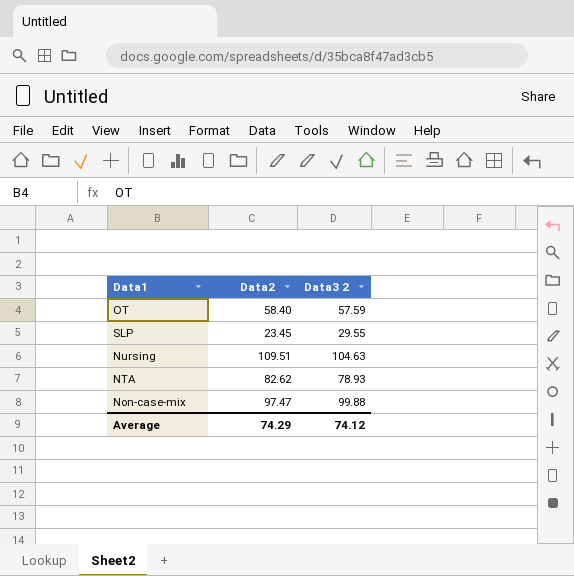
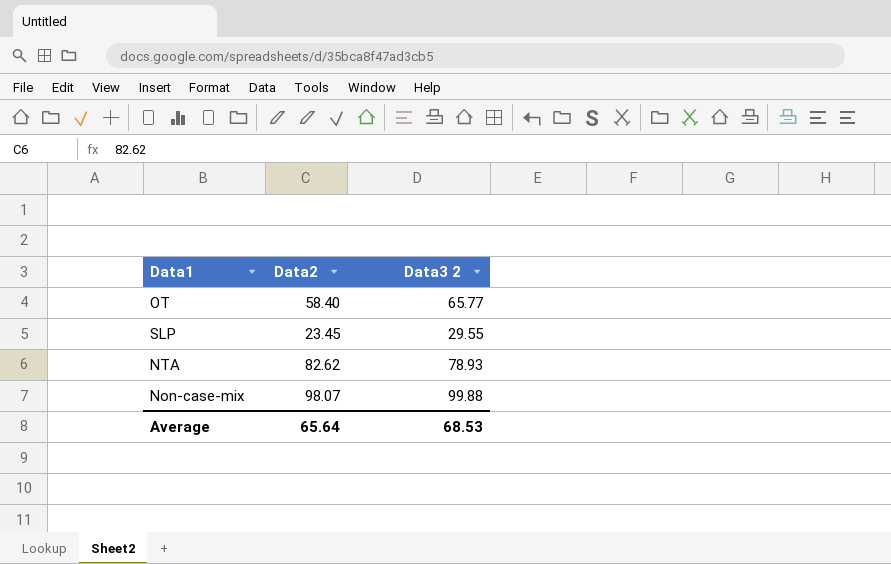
row Nursing: 109.51 | 104.63 -> none
OT | Data3 2: 57.59 -> 65.77
Non-case-mix | Data2: 97.47 -> 98.07
Average | Data2: 74.29 -> 65.64
Average | Data3 2: 74.12 -> 68.53

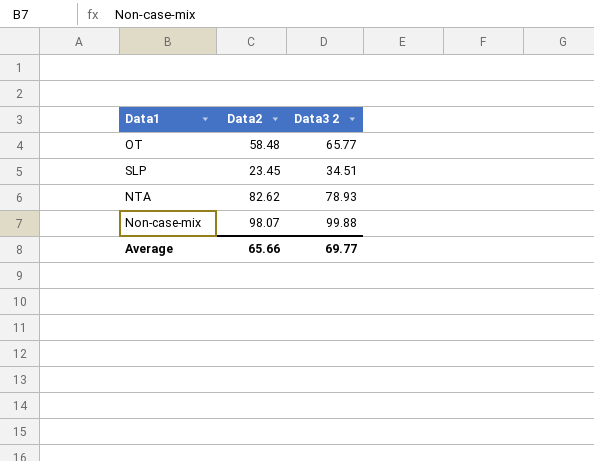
OT | Data2: 58.40 -> 58.48
SLP | Data3 2: 29.55 -> 34.51
Average | Data2: 65.64 -> 65.66
Average | Data3 2: 68.53 -> 69.77

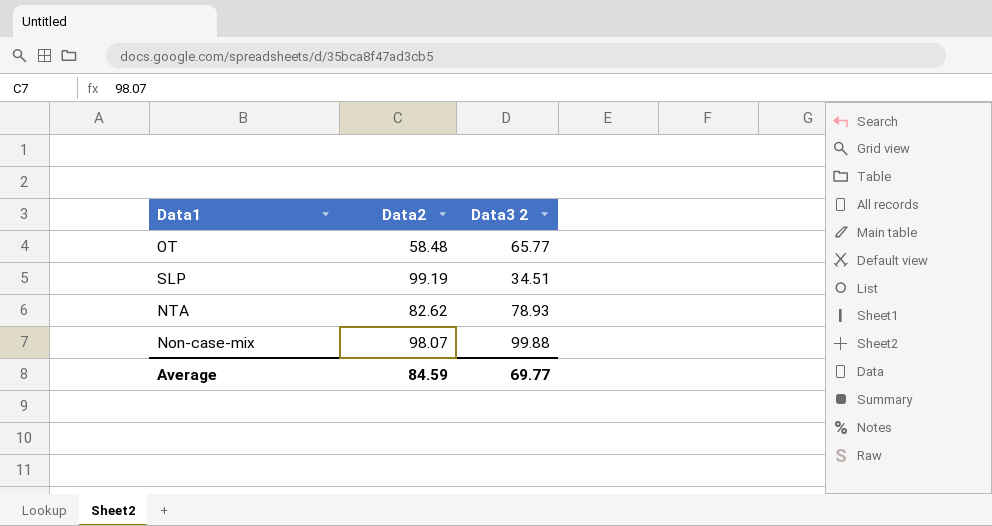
SLP | Data2: 23.45 -> 99.19
Average | Data2: 65.66 -> 84.59

